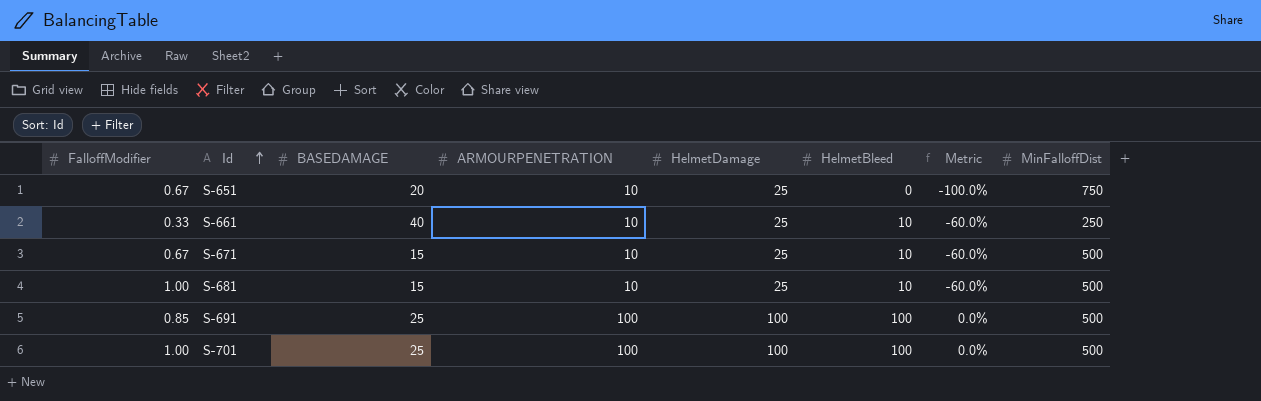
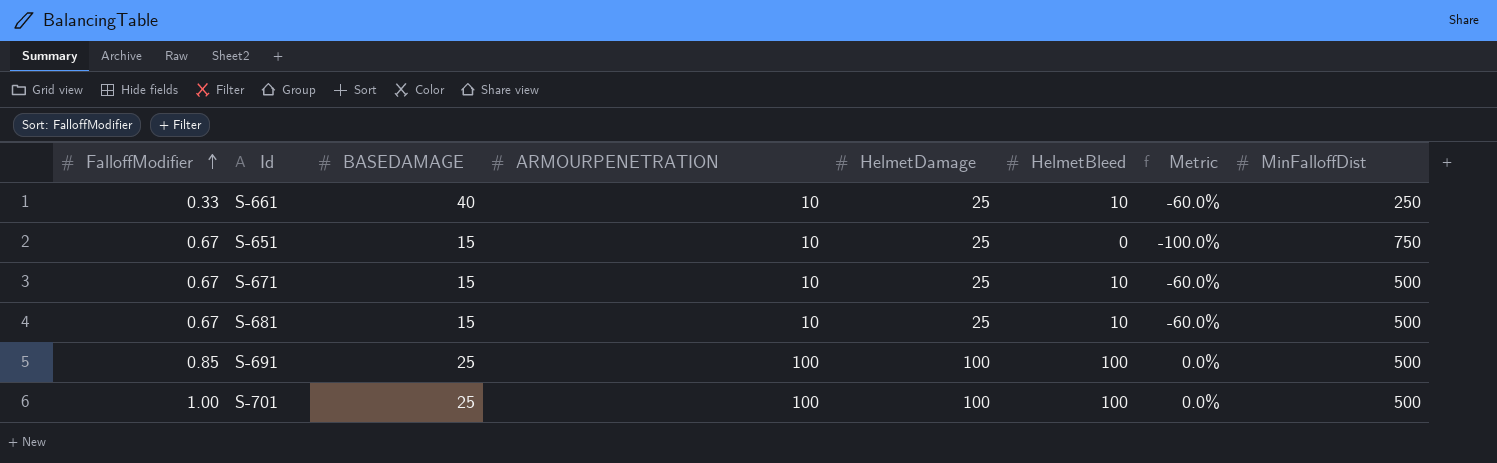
row order: Id ascending -> FalloffModifier ascending
S-651 | BASEDAMAGE: 20 -> 15
S-681 | FalloffModifier: 1.00 -> 0.67

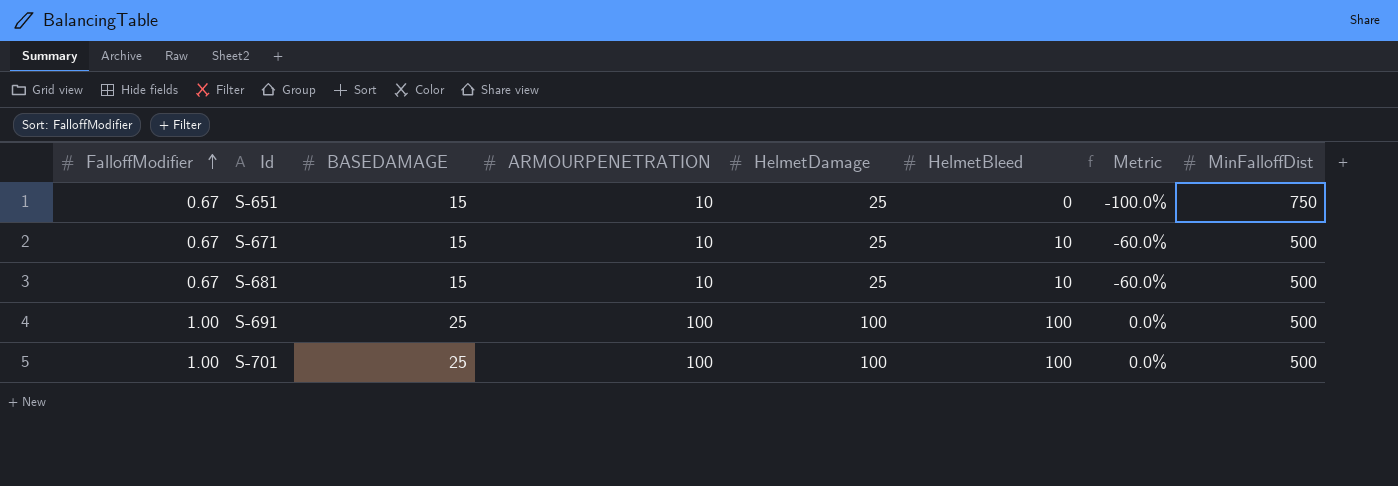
row S-661: 0.33 | 40 | 10 | 25 | 10 | -60.0% | 250 -> none
S-691 | FalloffModifier: 0.85 -> 1.00

